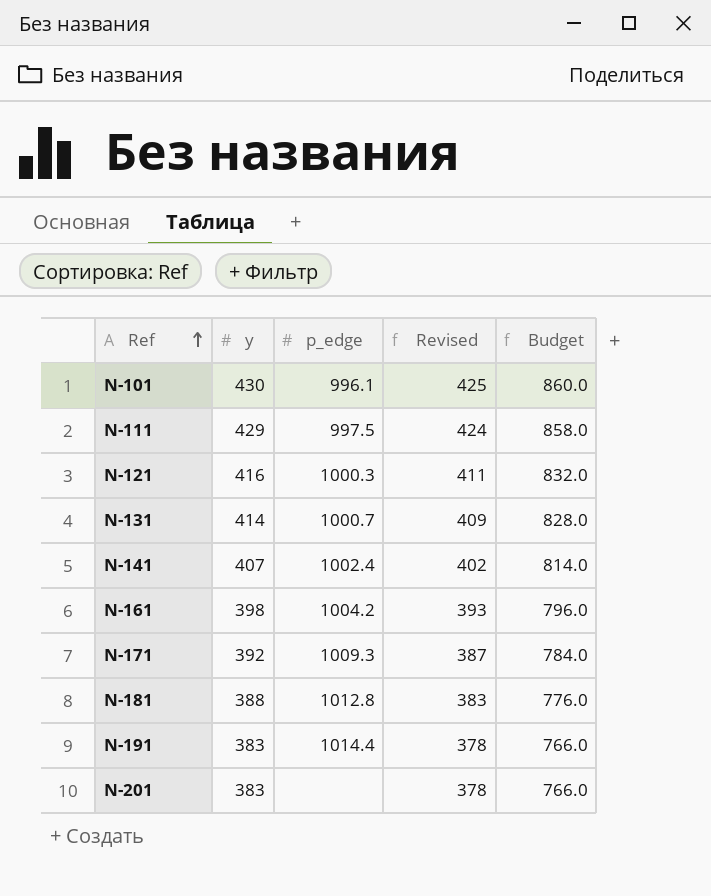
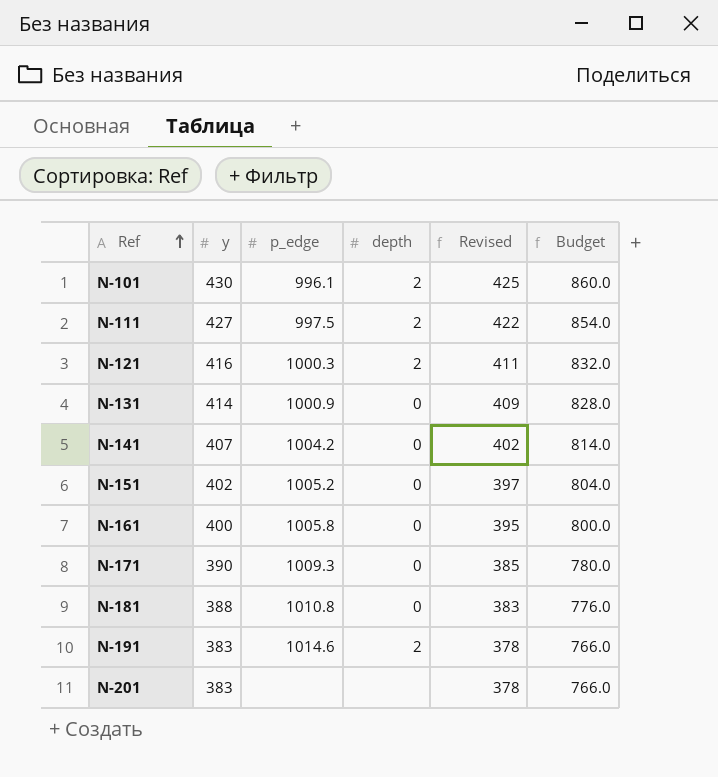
column depth | position: none -> 4
N-111 | y: 429 -> 427
N-111 | Revised: 424 -> 422
N-111 | Budget: 858.0 -> 854.0
N-131 | p_edge: 1000.7 -> 1000.9
N-141 | p_edge: 1002.4 -> 1004.2
row N-151: none -> 402 | 1005.2 | 0 | 397 | 804.0
N-161 | y: 398 -> 400
N-161 | p_edge: 1004.2 -> 1005.8
N-161 | Revised: 393 -> 395
N-161 | Budget: 796.0 -> 800.0
N-171 | y: 392 -> 390
N-171 | Revised: 387 -> 385
N-171 | Budget: 784.0 -> 780.0
N-181 | p_edge: 1012.8 -> 1010.8
N-191 | p_edge: 1014.4 -> 1014.6

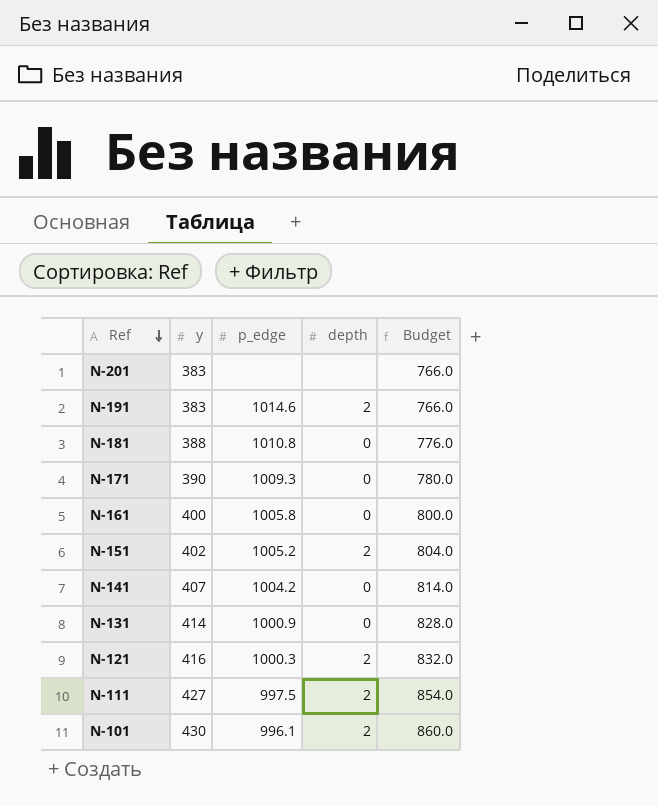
row order: Ref ascending -> Ref descending
column Revised | formula: [y] - 5 -> none
N-151 | depth: 0 -> 2

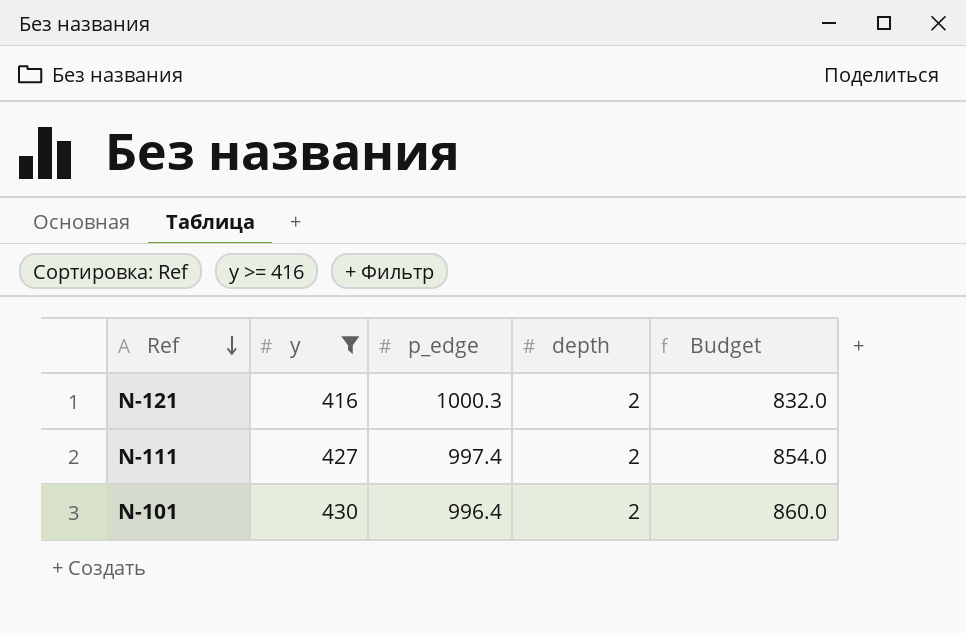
filter: none -> y >= 416
N-111 | p_edge: 997.5 -> 997.4
N-101 | p_edge: 996.1 -> 996.4

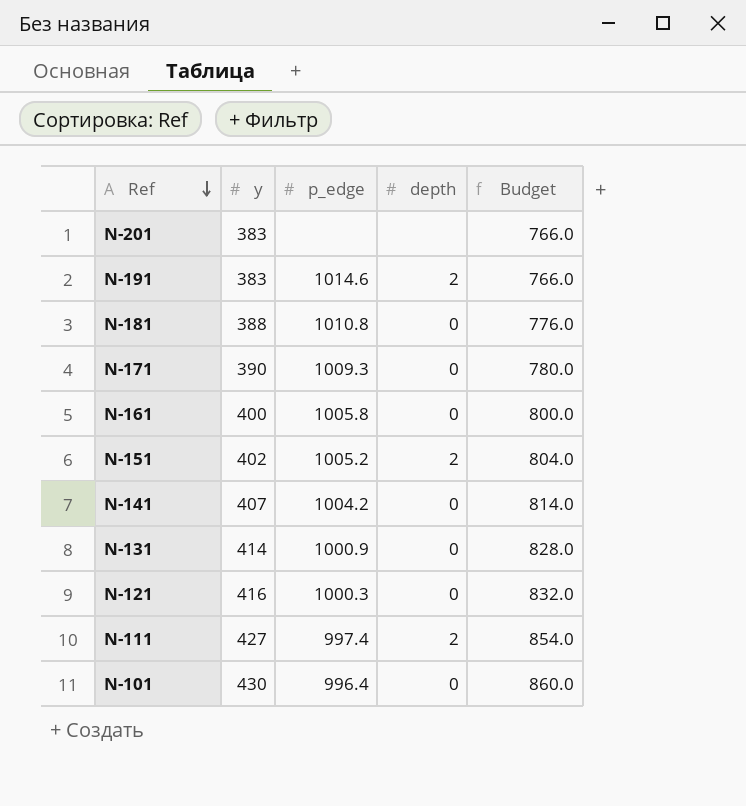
filter: y >= 416 -> none
N-121 | depth: 2 -> 0
N-101 | depth: 2 -> 0

